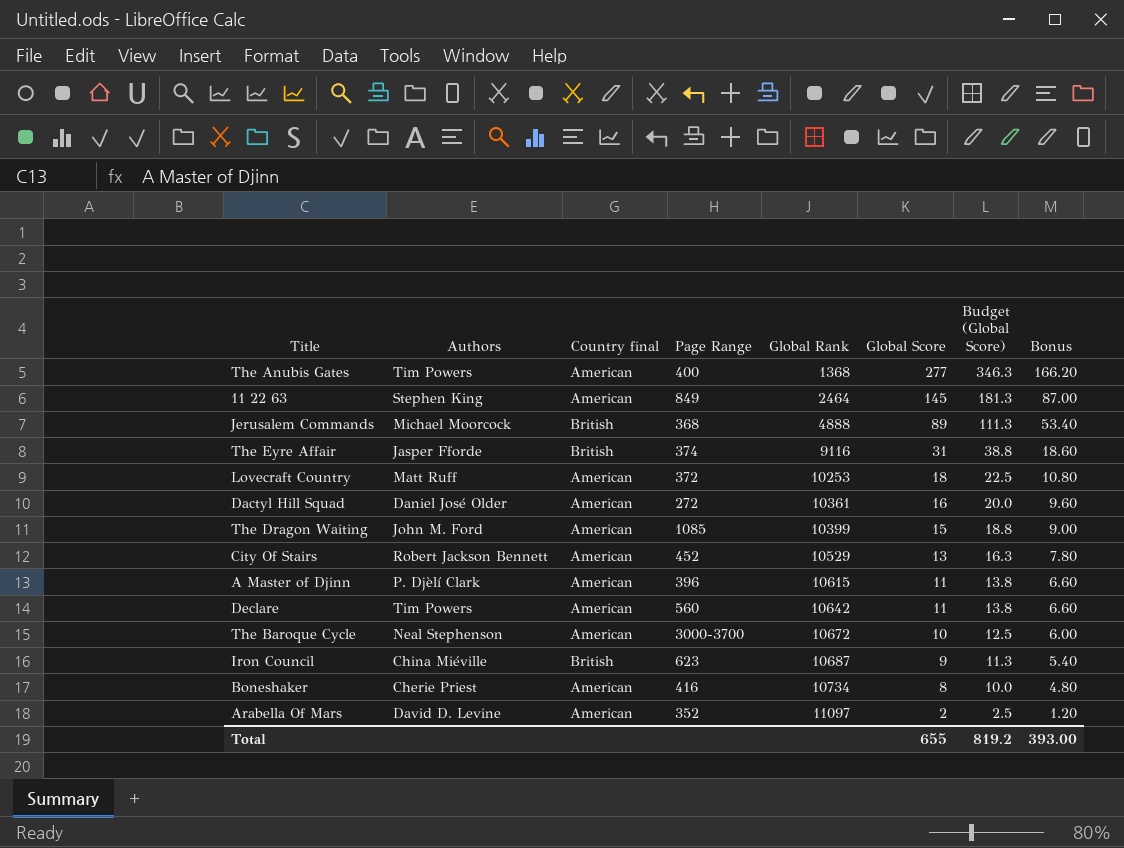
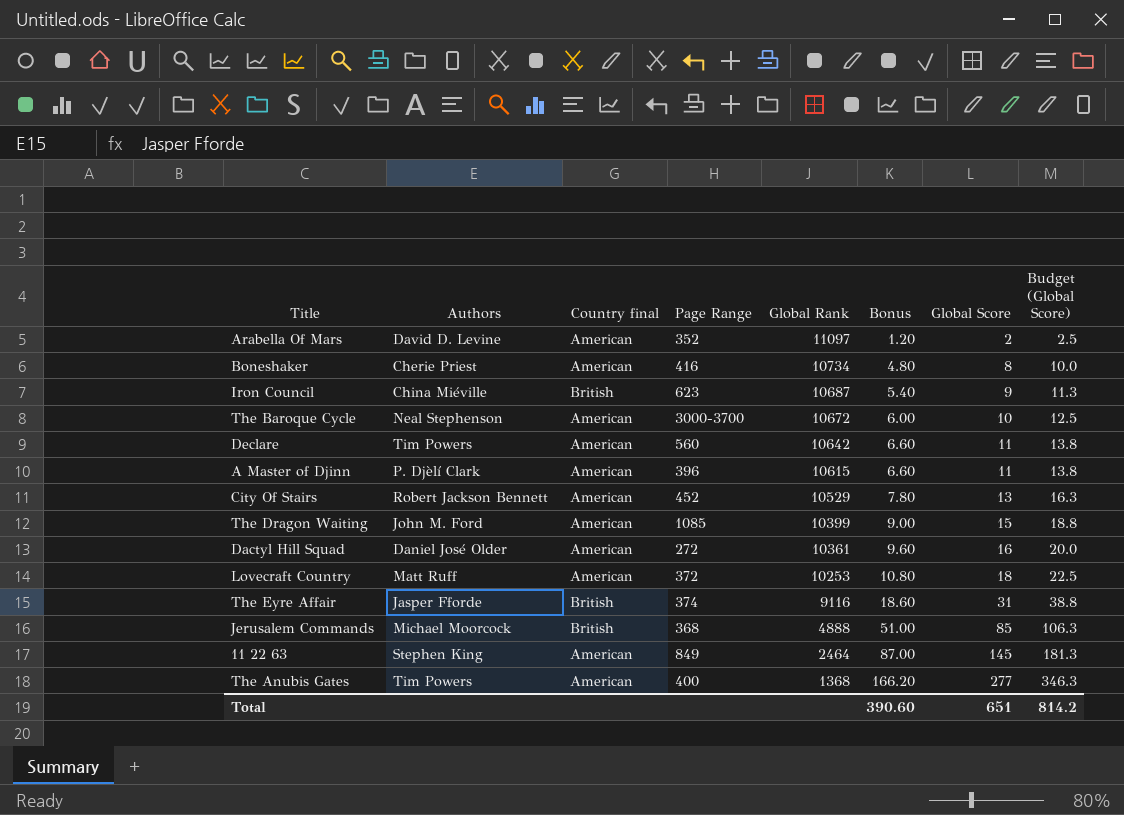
row order: Global Rank ascending -> Global Rank descending
column Bonus | position: 8 -> 6
Jerusalem Commands | Bonus: 53.40 -> 51.00
Jerusalem Commands | Global Score: 89 -> 85
Jerusalem Commands | Budget (Global Score): 111.3 -> 106.3
Total | Bonus: 393.00 -> 390.60
Total | Global Score: 655 -> 651
Total | Budget (Global Score): 819.2 -> 814.2

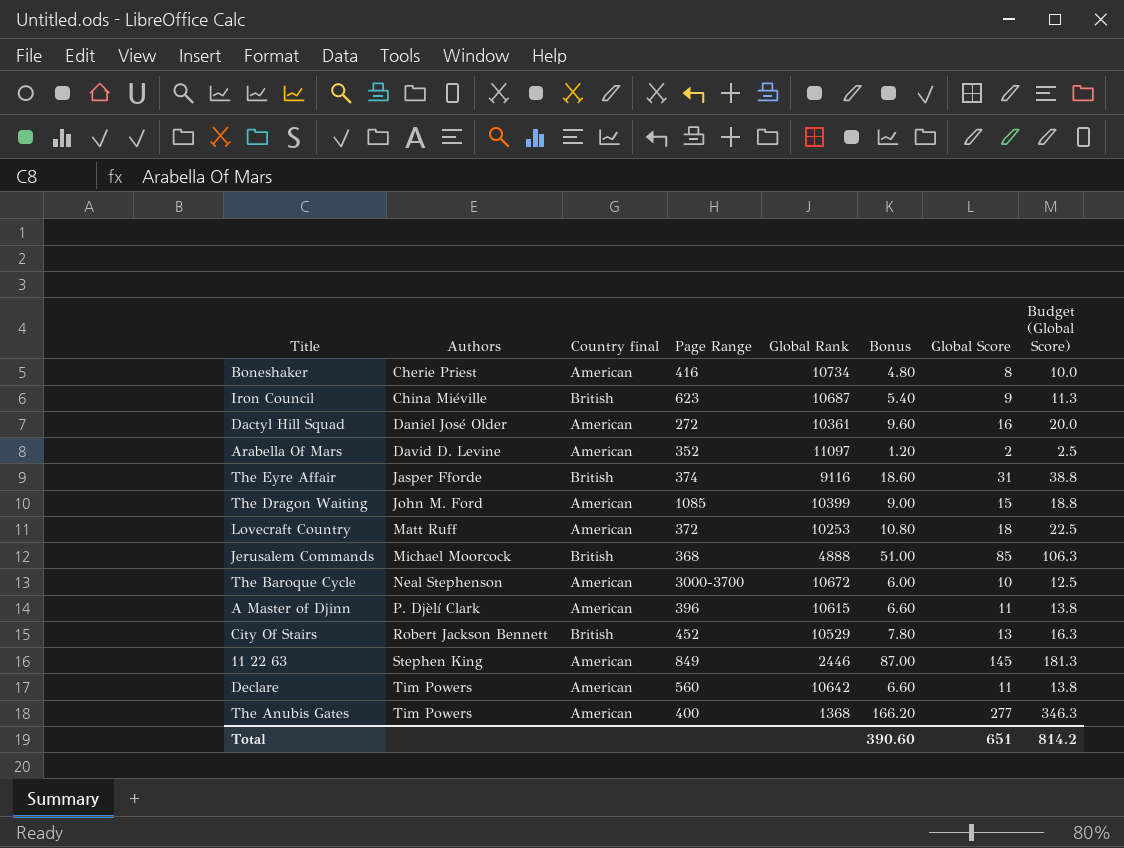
row order: Global Rank descending -> Authors ascending
City Of Stairs | Country final: American -> British
11 22 63 | Global Rank: 2464 -> 2446

